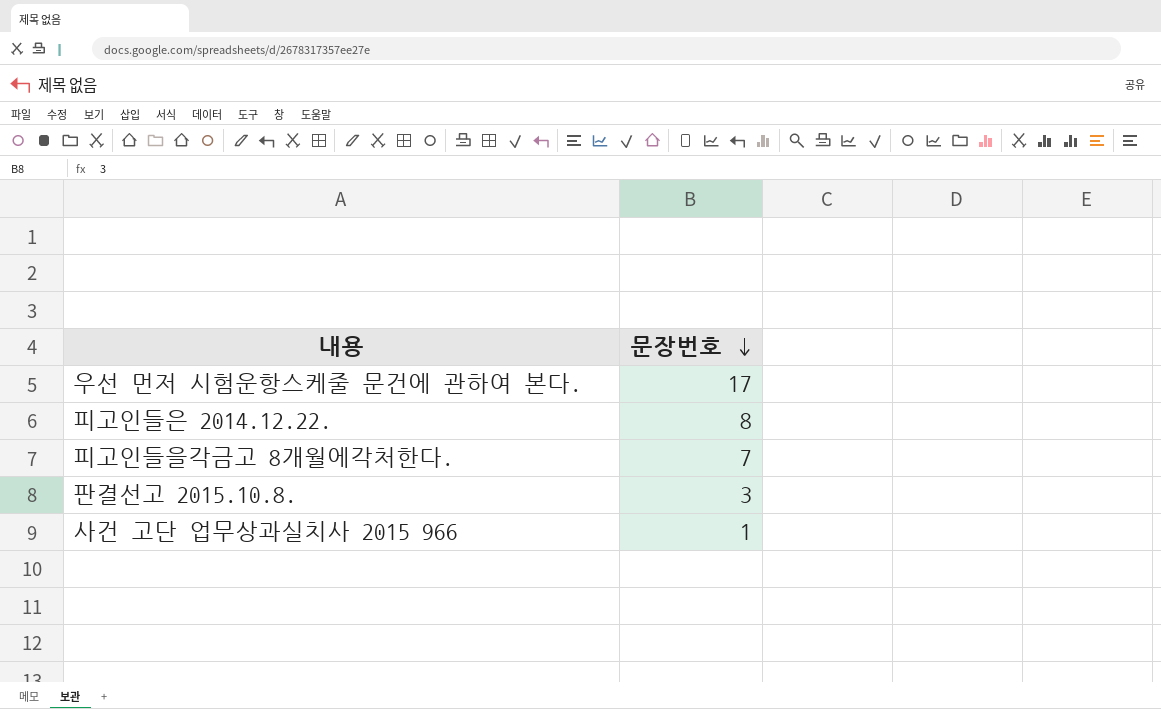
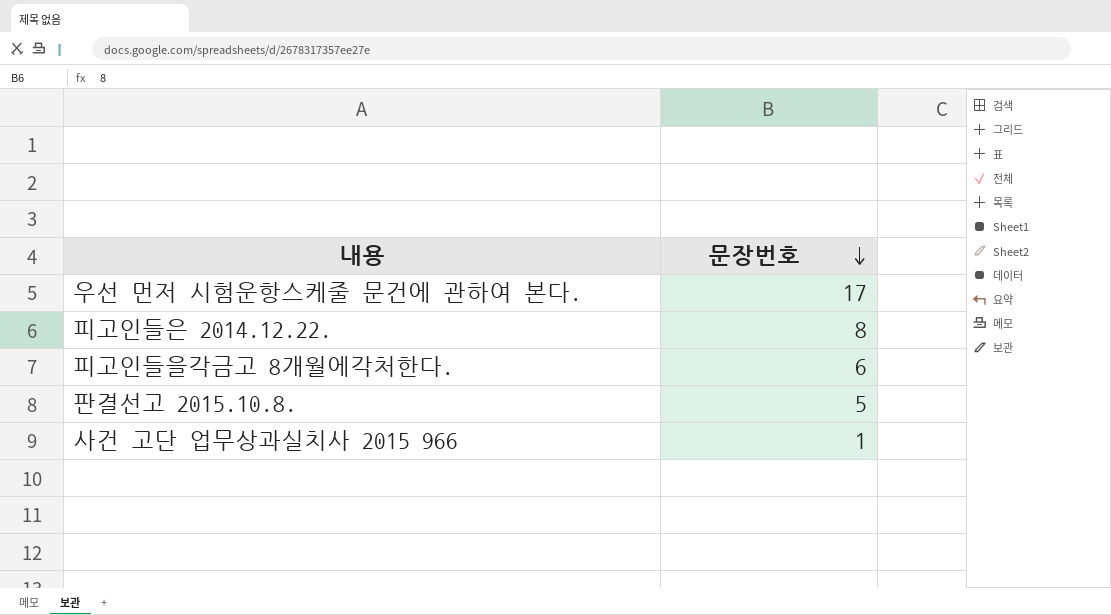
피고인들을각금고 8개월에각처한다. | 문장번호: 7 -> 6
판결선고 2015.10.8. | 문장번호: 3 -> 5

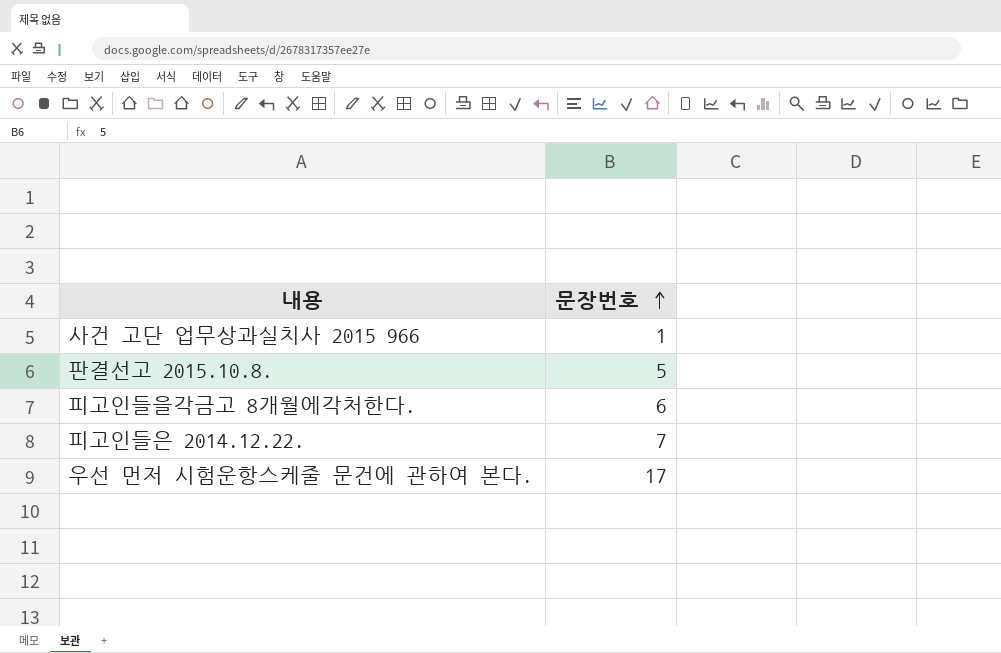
row order: 문장번호 descending -> 문장번호 ascending
피고인들은 2014.12.22. | 문장번호: 8 -> 7

